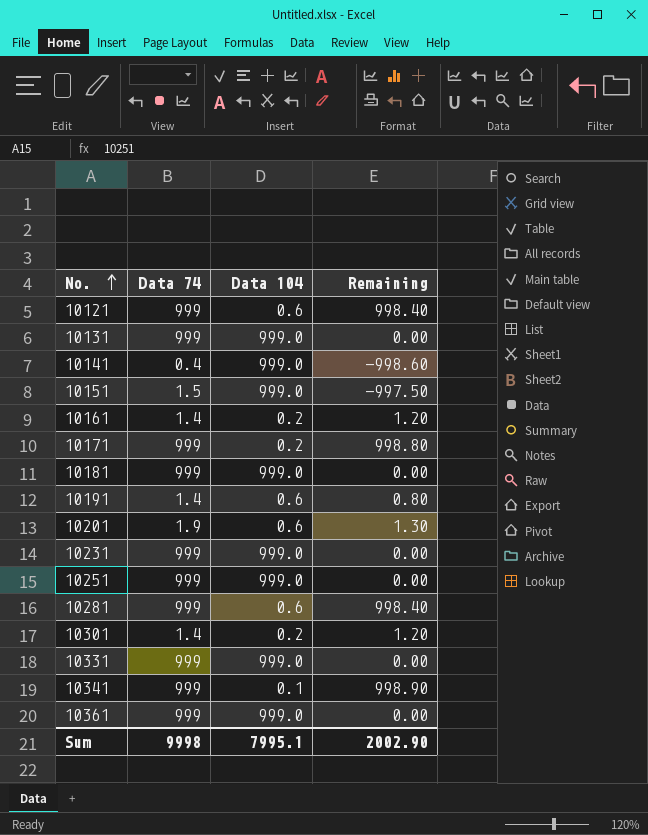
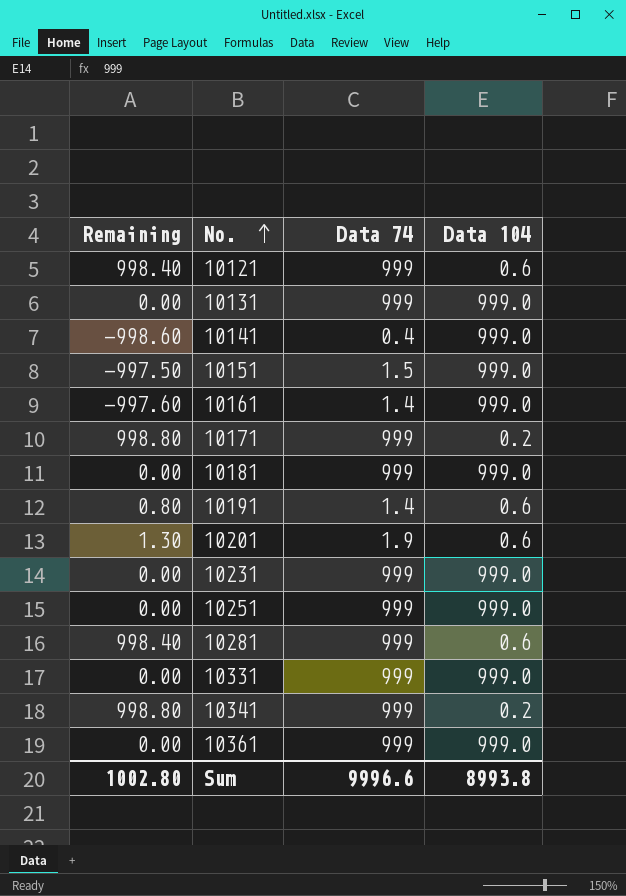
column Remaining | position: 4 -> 1
row 10301: 1.4 | 0.2 | 1.20 -> none
10161 | Remaining: 1.20 -> -997.60
10161 | Data 104: 0.2 -> 999.0
10341 | Remaining: 998.90 -> 998.80
10341 | Data 104: 0.1 -> 0.2
Sum | Remaining: 2002.90 -> 1002.80
Sum | Data 74: 9998 -> 9996.6
Sum | Data 104: 7995.1 -> 8993.8

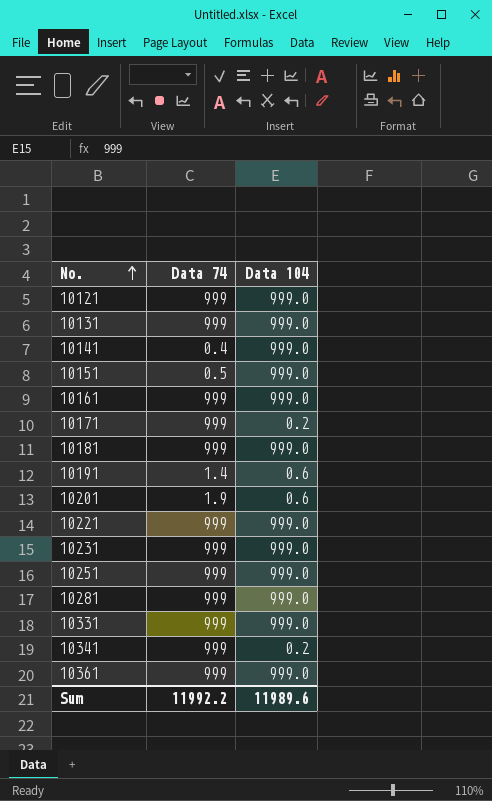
column Remaining | formula: [Data 74] - [Data 104] -> none
10121 | Data 104: 0.6 -> 999.0
10151 | Data 74: 1.5 -> 0.5
10161 | Data 74: 1.4 -> 999
row 10221: none -> 999 | 999.0
10281 | Data 104: 0.6 -> 999.0
Sum | Data 74: 9996.6 -> 11992.2
Sum | Data 104: 8993.8 -> 11989.6

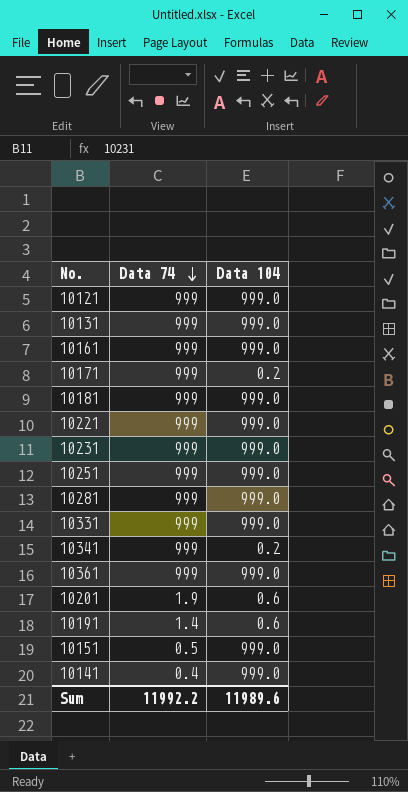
row order: No. ascending -> Data 74 descending

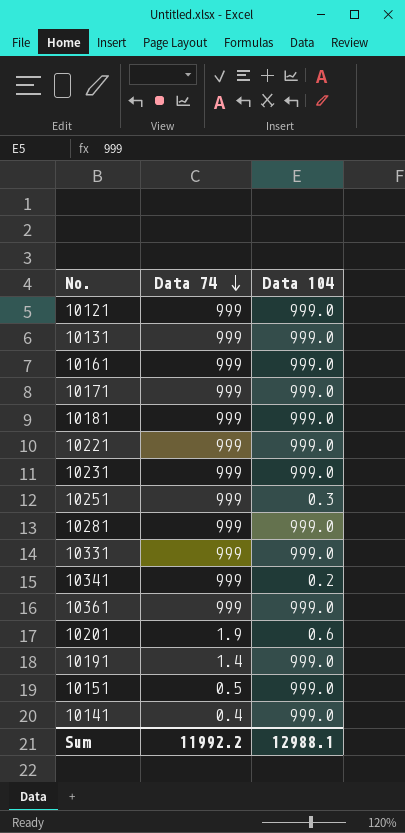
10171 | Data 104: 0.2 -> 999.0
10251 | Data 104: 999.0 -> 0.3
10191 | Data 104: 0.6 -> 999.0
Sum | Data 104: 11989.6 -> 12988.1

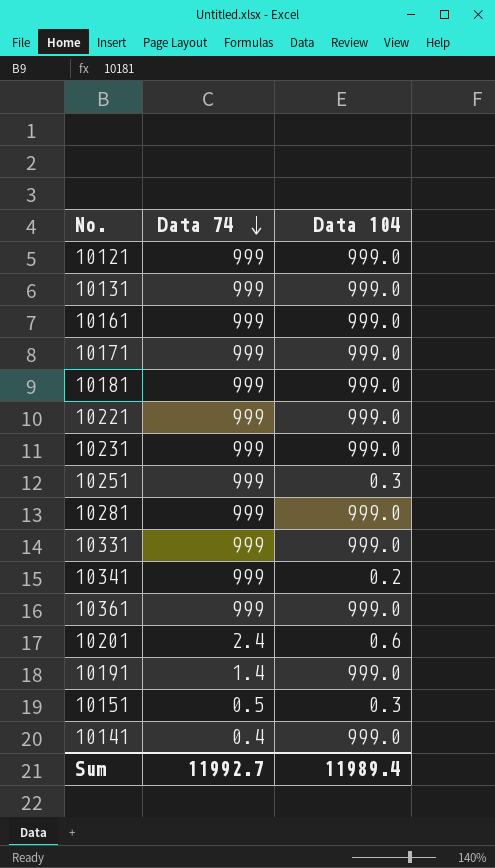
10201 | Data 74: 1.9 -> 2.4
10151 | Data 104: 999.0 -> 0.3
Sum | Data 74: 11992.2 -> 11992.7
Sum | Data 104: 12988.1 -> 11989.4

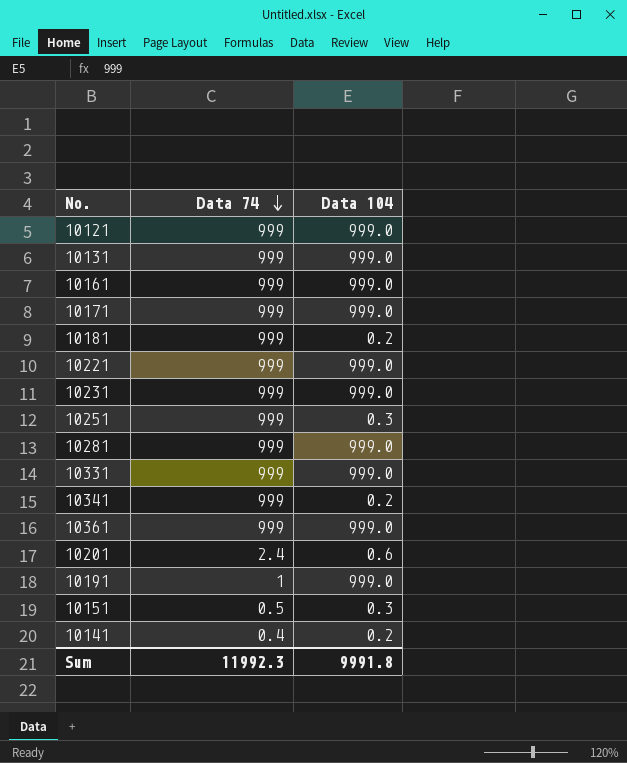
10181 | Data 104: 999.0 -> 0.2
10191 | Data 74: 1.4 -> 1
10141 | Data 104: 999.0 -> 0.2
Sum | Data 74: 11992.7 -> 11992.3
Sum | Data 104: 11989.4 -> 9991.8

